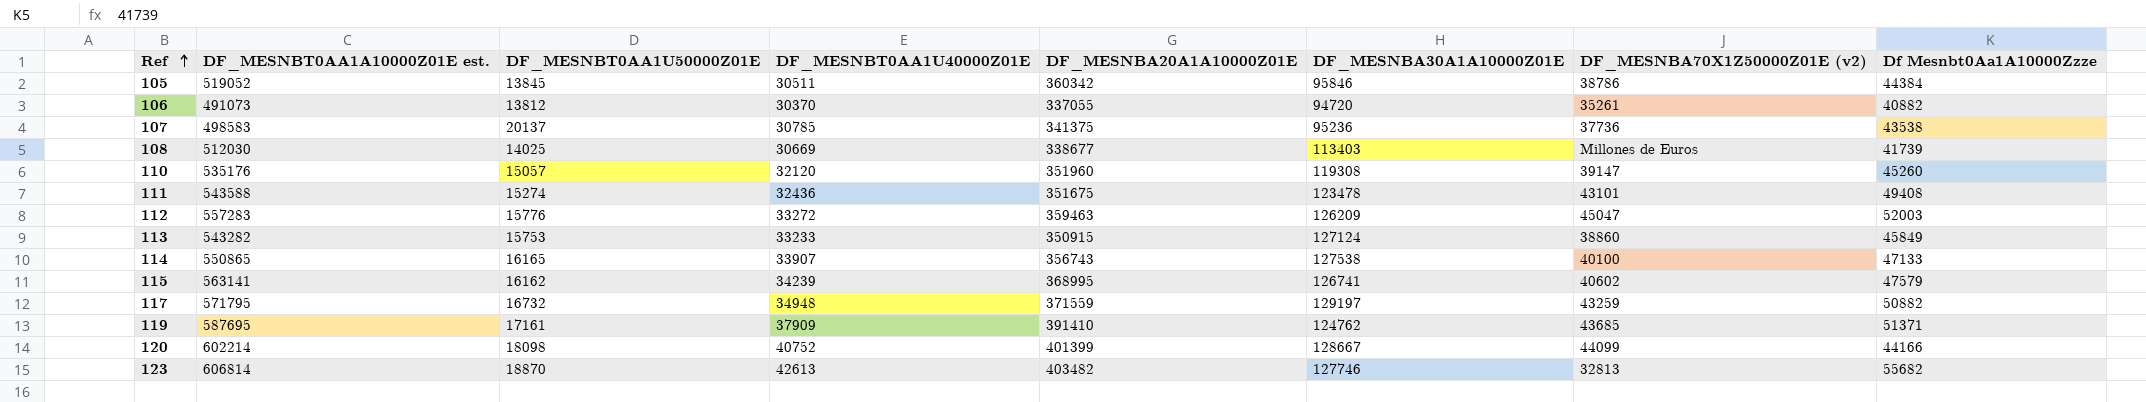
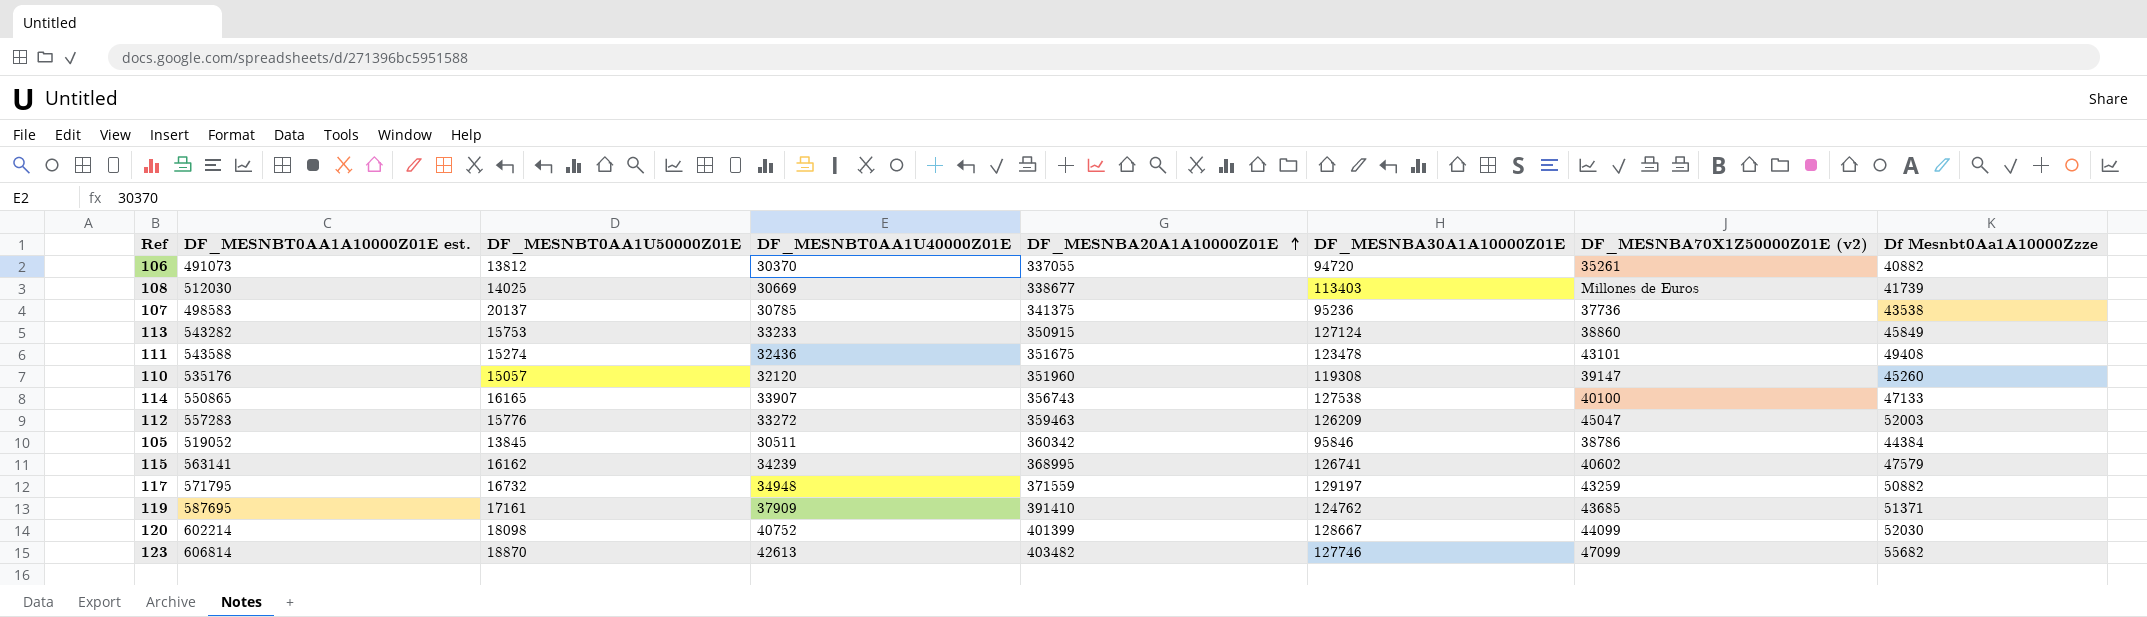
row order: Ref ascending -> DF_MESNBA20A1A10000Z01E ascending
120 | Df Mesnbt0Aa1A10000Zzze: 44166 -> 52030
123 | DF_MESNBA70X1Z50000Z01E (v2): 32813 -> 47099

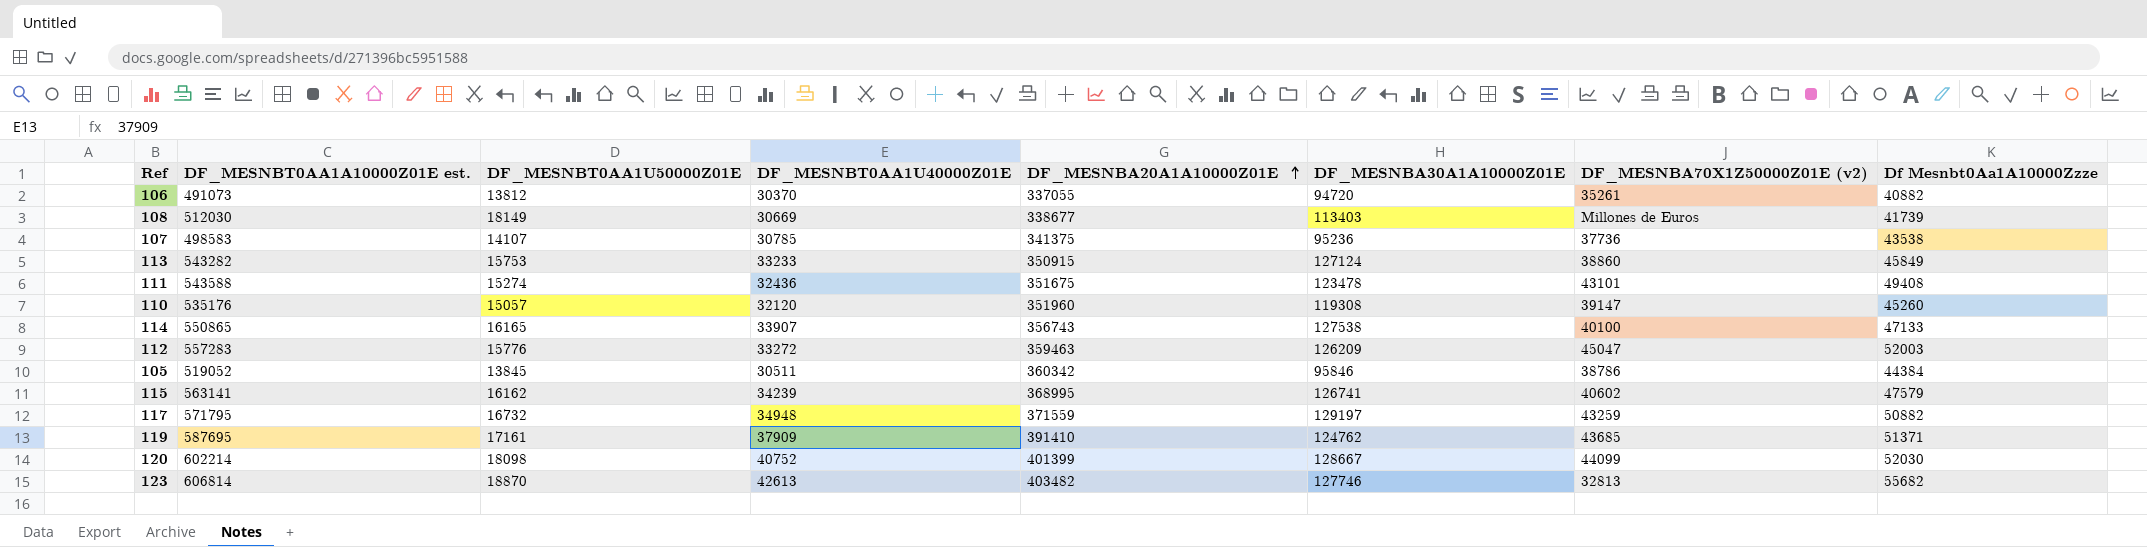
108 | DF_MESNBT0AA1U50000Z01E: 14025 -> 18149
107 | DF_MESNBT0AA1U50000Z01E: 20137 -> 14107
123 | DF_MESNBA70X1Z50000Z01E (v2): 47099 -> 32813

